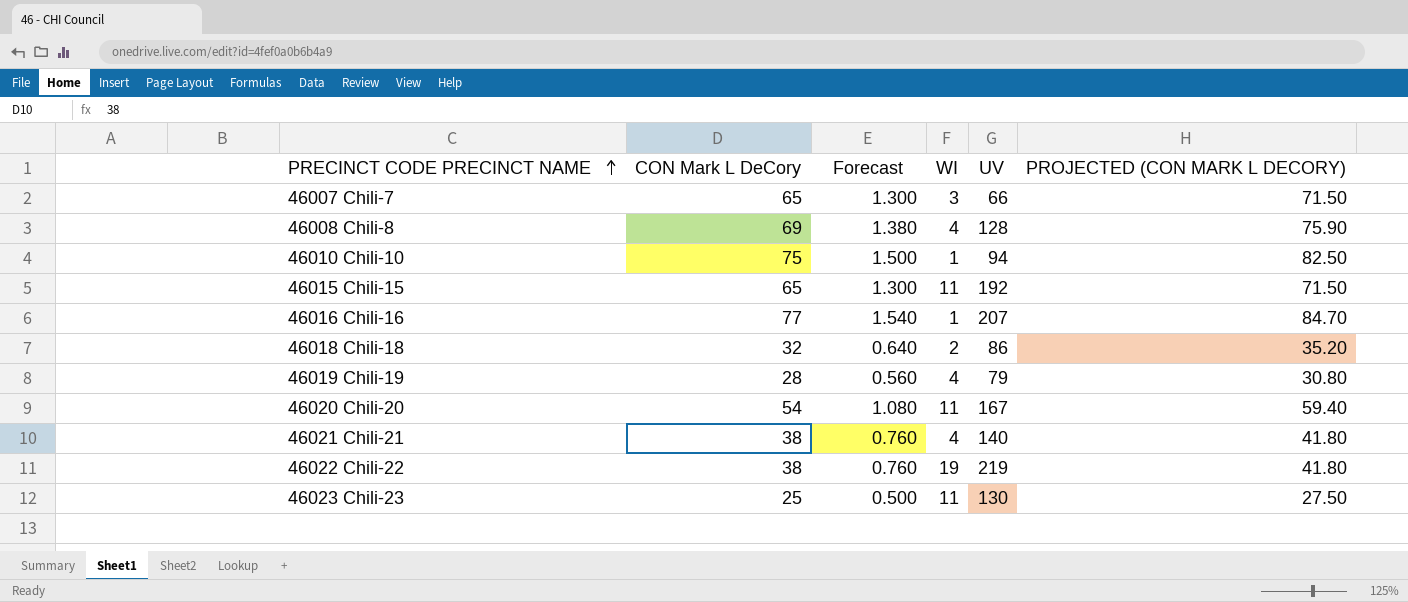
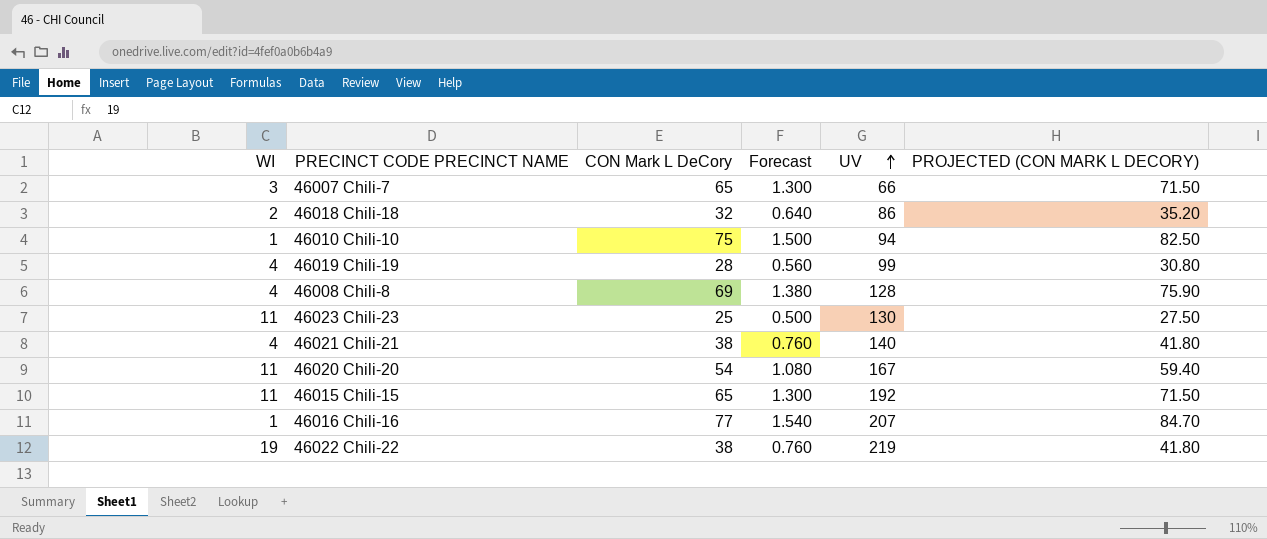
row order: PRECINCT CODE PRECINCT NAME ascending -> UV ascending
column WI | position: 4 -> 1
46019 Chili-19 | UV: 79 -> 99

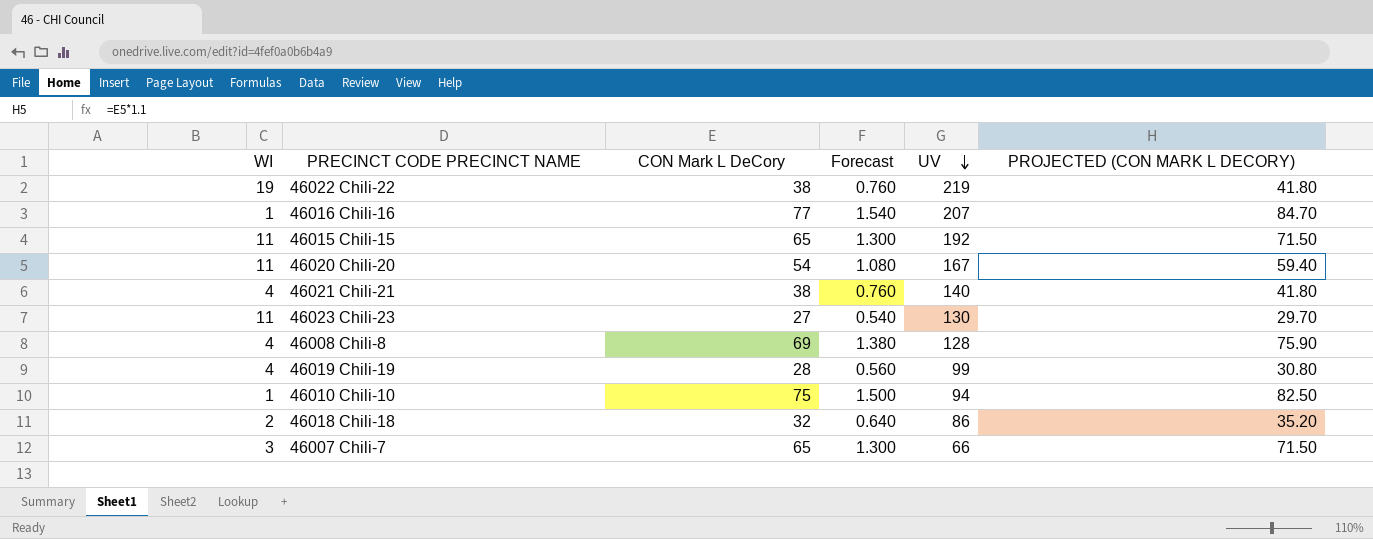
row order: UV ascending -> UV descending
46023 Chili-23 | CON Mark L DeCory: 25 -> 27
46023 Chili-23 | Forecast: 0.500 -> 0.540
46023 Chili-23 | PROJECTED (CON MARK L DECORY): 27.50 -> 29.70

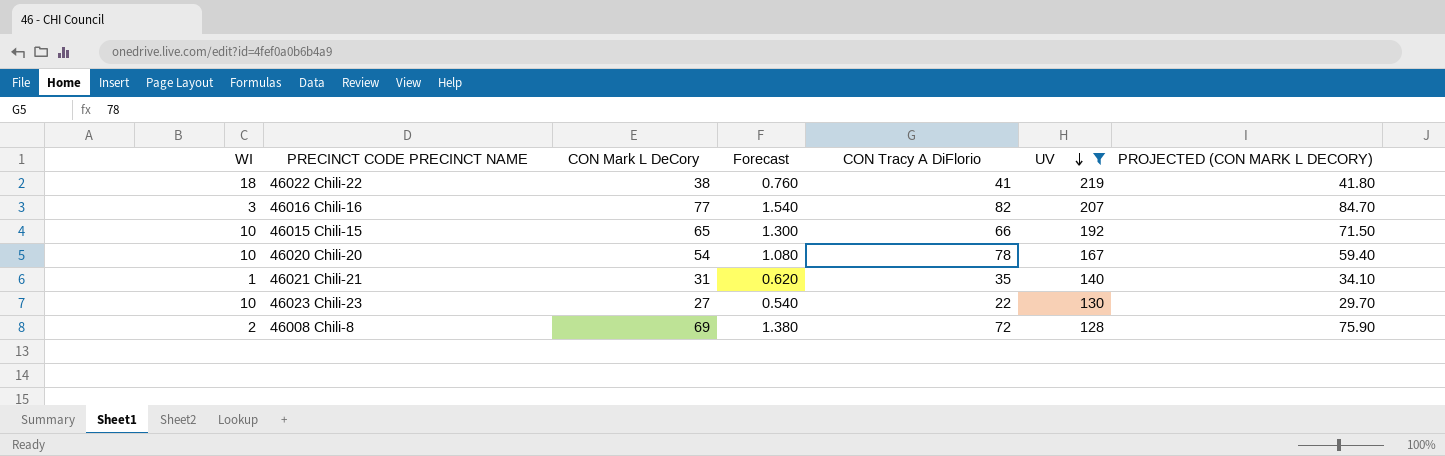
filter: none -> UV >= 128
column CON Tracy A DiFlorio | position: none -> 5
46022 Chili-22 | WI: 19 -> 18
46016 Chili-16 | WI: 1 -> 3
46015 Chili-15 | WI: 11 -> 10
46020 Chili-20 | WI: 11 -> 10
46021 Chili-21 | WI: 4 -> 1
46021 Chili-21 | CON Mark L DeCory: 38 -> 31
46021 Chili-21 | Forecast: 0.760 -> 0.620
46021 Chili-21 | PROJECTED (CON MARK L DECORY): 41.80 -> 34.10
46023 Chili-23 | WI: 11 -> 10
46008 Chili-8 | WI: 4 -> 2

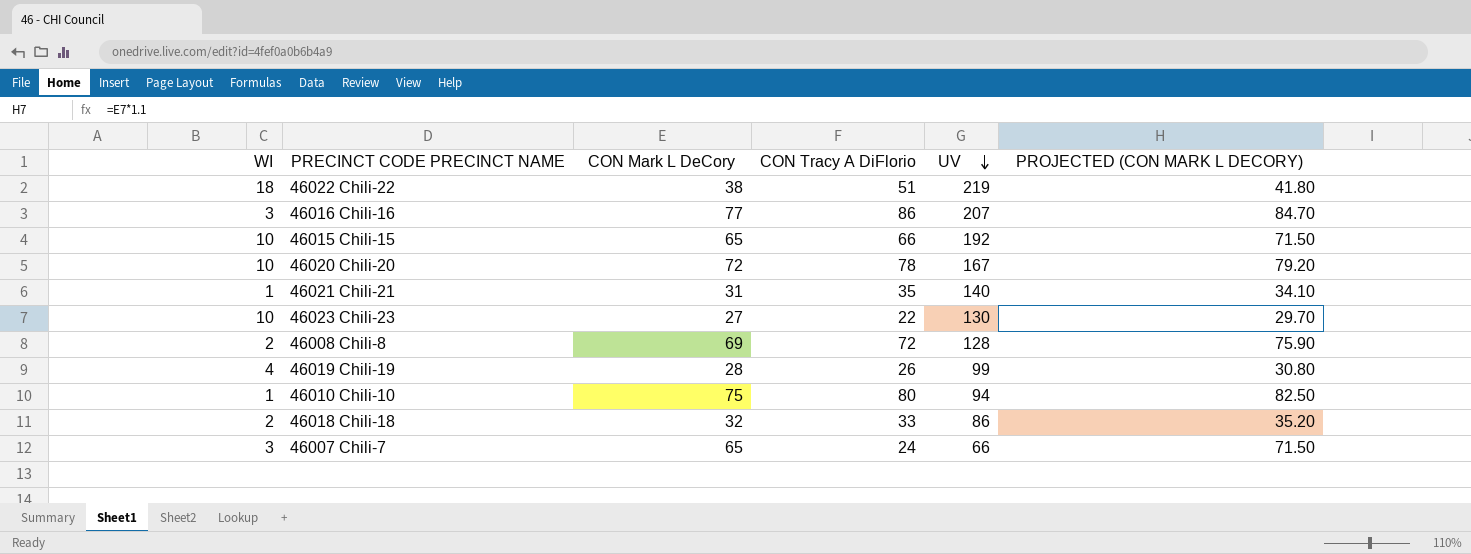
filter: UV >= 128 -> none
column Forecast | formula: [CON Mark L DeCory] * 0.02 -> none
46022 Chili-22 | CON Tracy A DiFlorio: 41 -> 51
46016 Chili-16 | CON Tracy A DiFlorio: 82 -> 86
46020 Chili-20 | CON Mark L DeCory: 54 -> 72
46020 Chili-20 | PROJECTED (CON MARK L DECORY): 59.40 -> 79.20

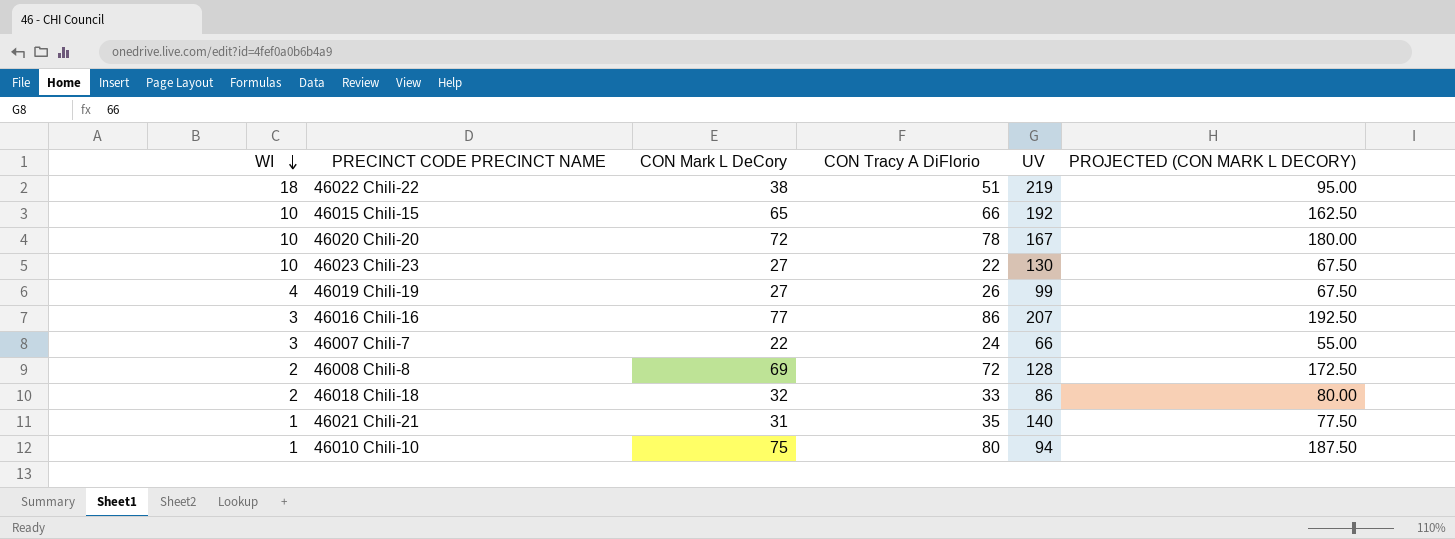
row order: UV descending -> WI descending
column PROJECTED (CON MARK L DECORY) | formula: [CON Mark L DeCory] * 1.1 -> [CON Mark L DeCory] * 2.5
46019 Chili-19 | CON Mark L DeCory: 28 -> 27
46007 Chili-7 | CON Mark L DeCory: 65 -> 22

